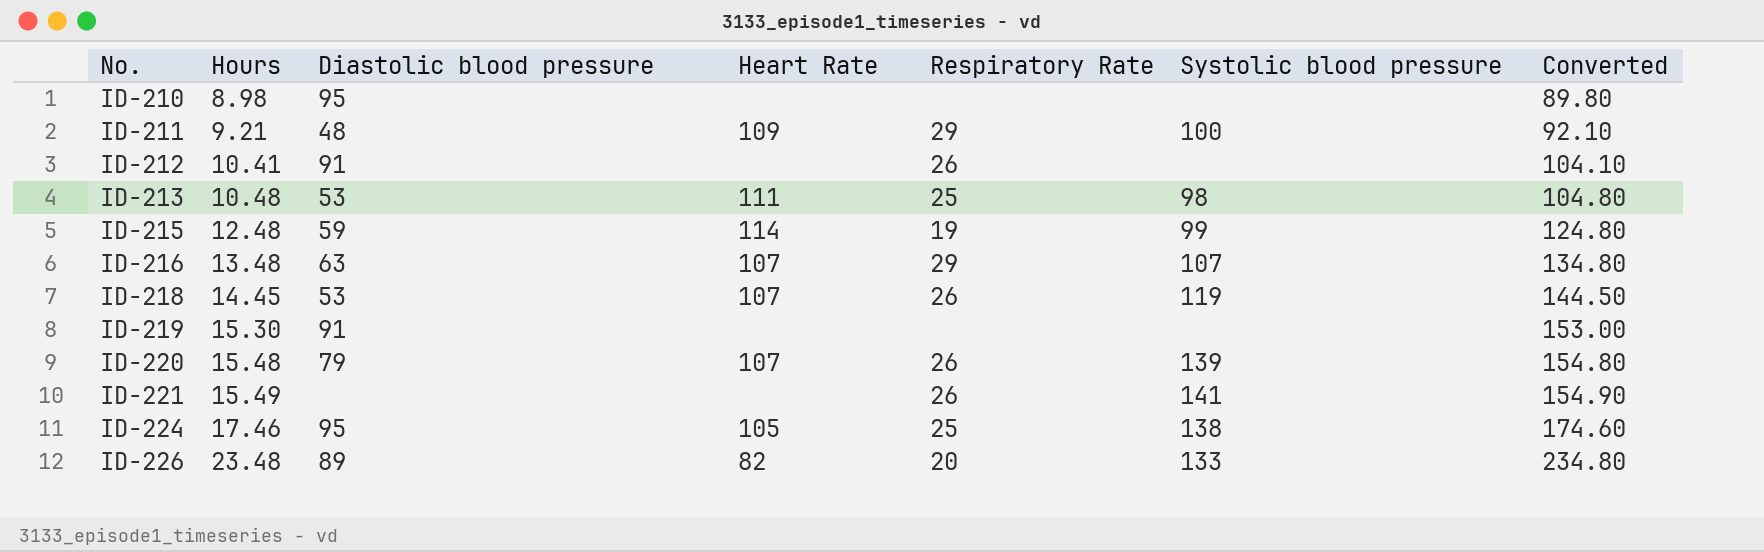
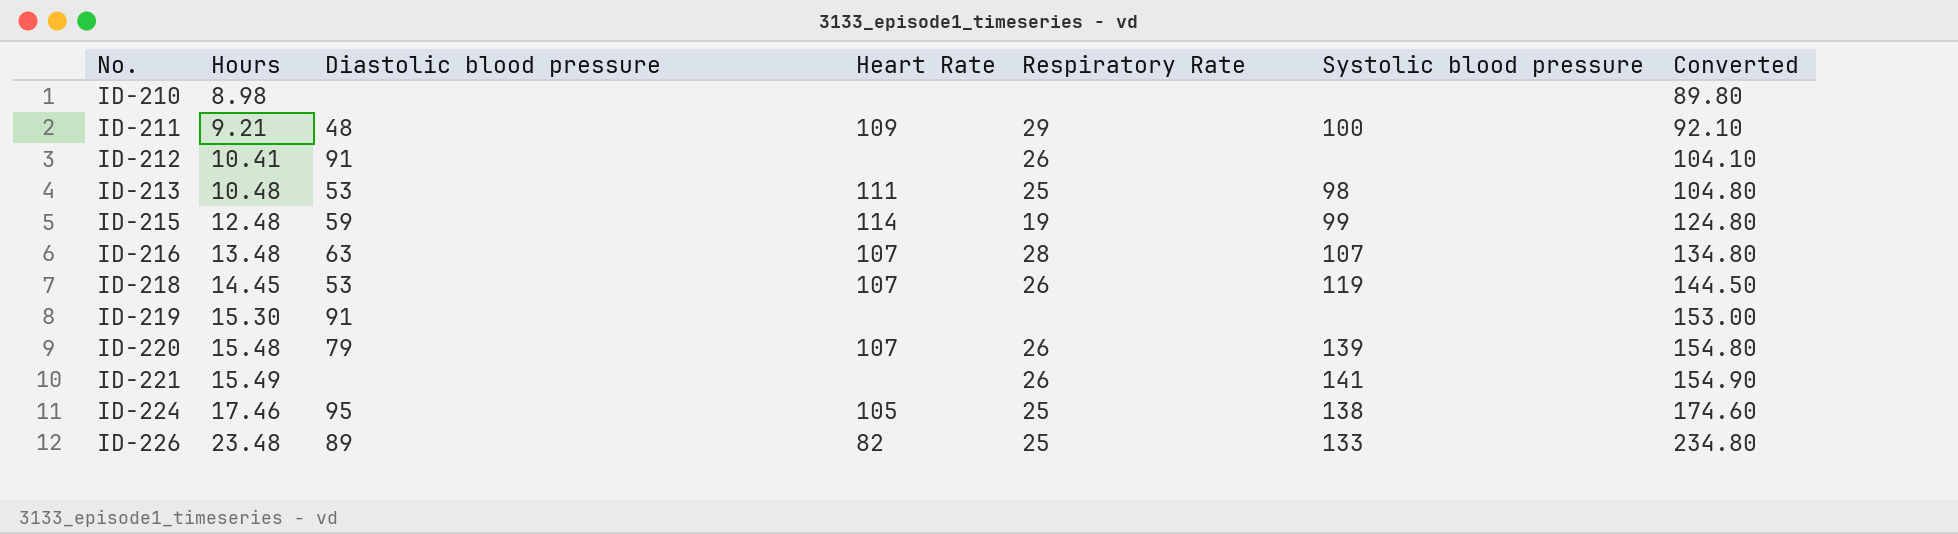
ID-210 | Diastolic blood pressure: 95 -> none
ID-216 | Respiratory Rate: 29 -> 28
ID-226 | Respiratory Rate: 20 -> 25

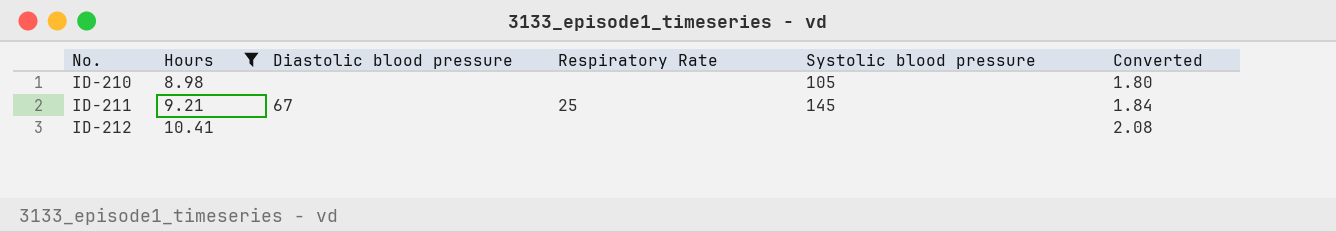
filter: none -> Hours <= 10.41
column Heart Rate | position: 4 -> none
column Converted | formula: [Hours] * 10 -> [Hours] * 0.2
ID-210 | Systolic blood pressure: none -> 105
ID-211 | Diastolic blood pressure: 48 -> 67
ID-211 | Respiratory Rate: 29 -> 25
ID-211 | Systolic blood pressure: 100 -> 145
ID-212 | Diastolic blood pressure: 91 -> none
ID-212 | Respiratory Rate: 26 -> none

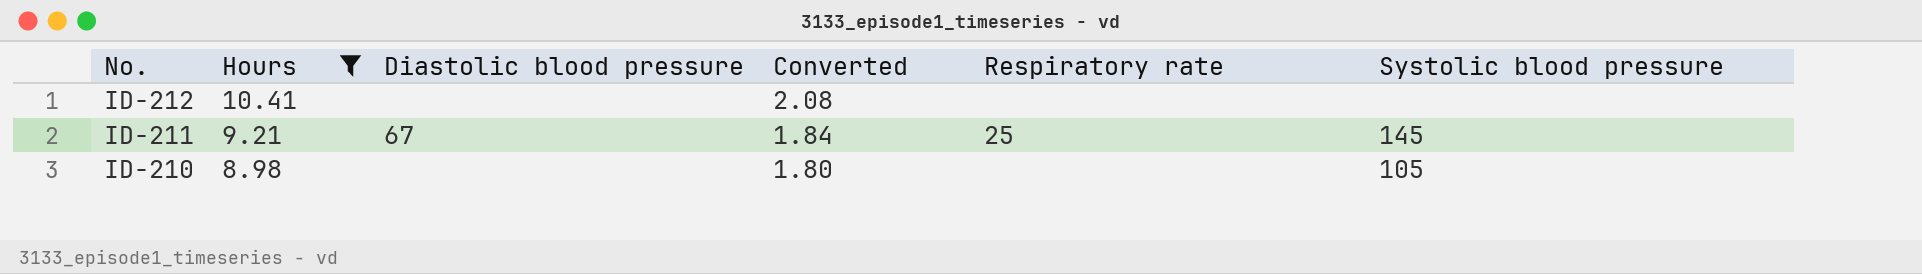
row order: No. ascending -> No. descending
column Converted | position: 6 -> 4
column name: Respiratory Rate -> Respiratory rate

